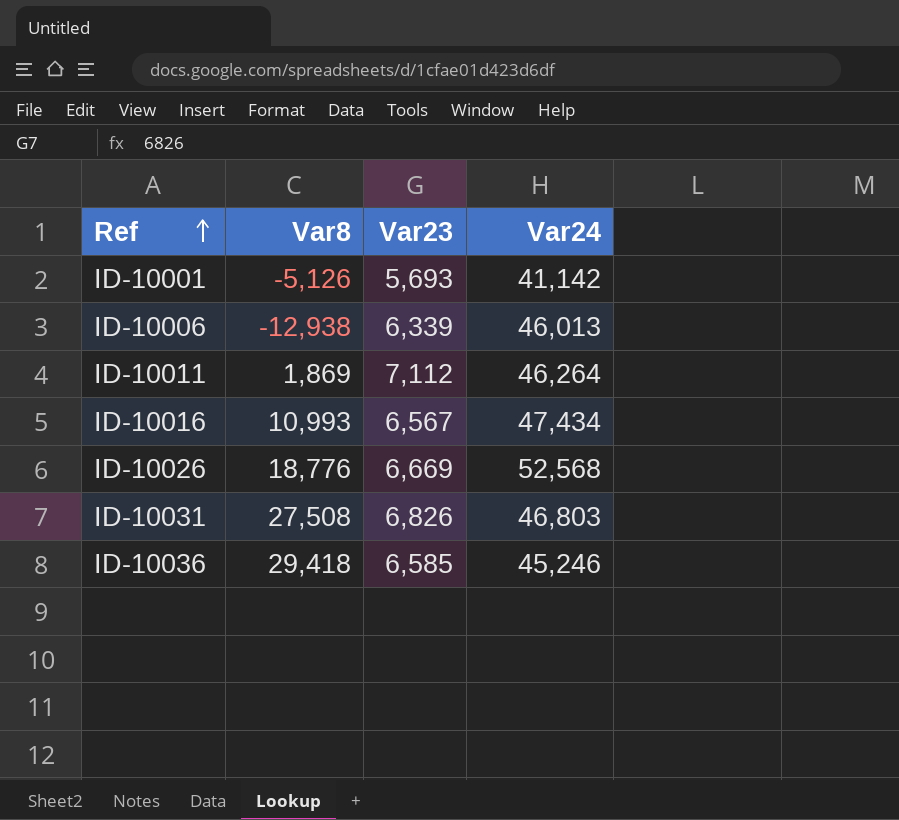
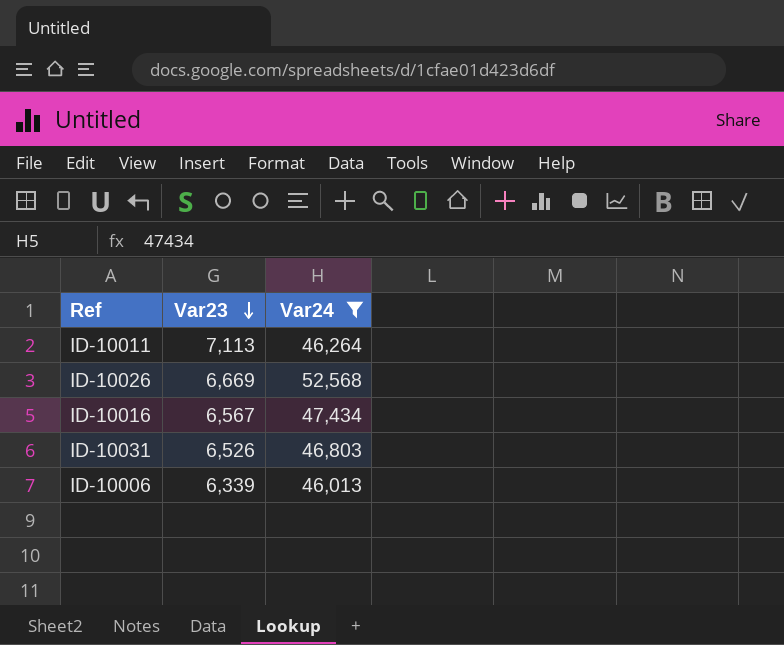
filter: none -> Var24 >= 46,013
row order: Ref ascending -> Var23 descending
column Var8 | position: 2 -> none
ID-10011 | Var23: 7,112 -> 7,113
ID-10031 | Var23: 6,826 -> 6,526

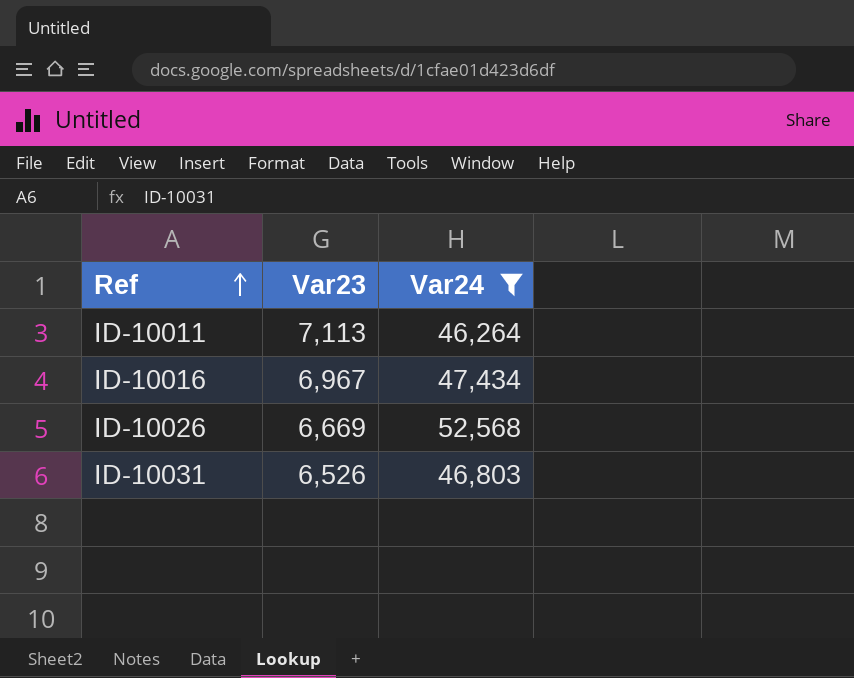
row order: Var23 descending -> Ref ascending
row ID-10006: 6,339 | 46,013 -> none
ID-10016 | Var23: 6,567 -> 6,967

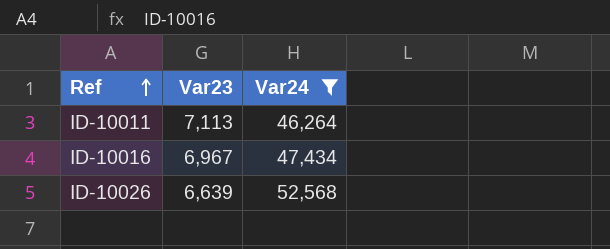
row ID-10031: 6,526 | 46,803 -> none
ID-10026 | Var23: 6,669 -> 6,639

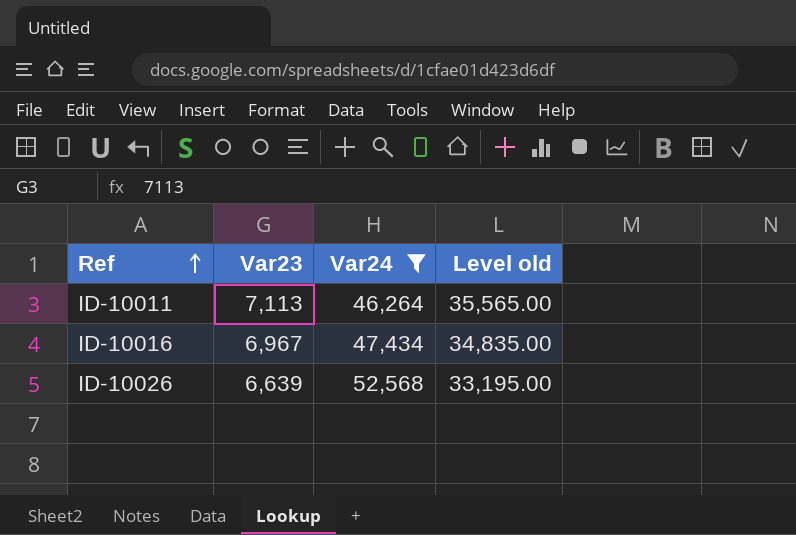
column Level old | formula: none -> [Var23] * 5

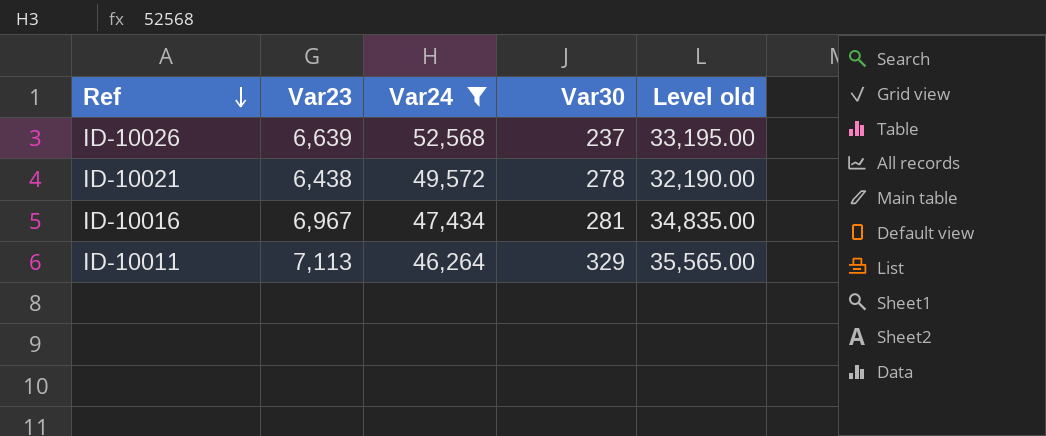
row order: Ref ascending -> Ref descending
column Var30 | position: none -> 4
row ID-10021: none -> 6,438 | 49,572 | 278 | 32,190.00

